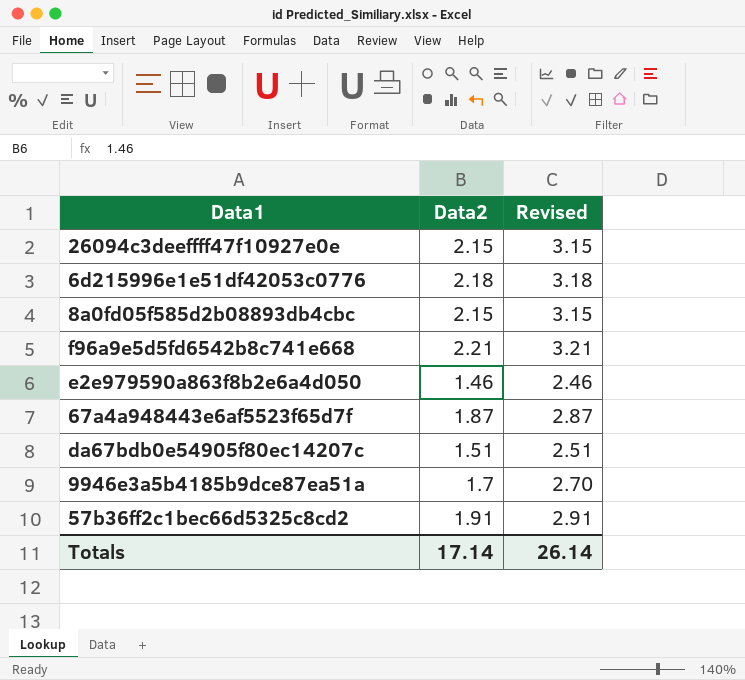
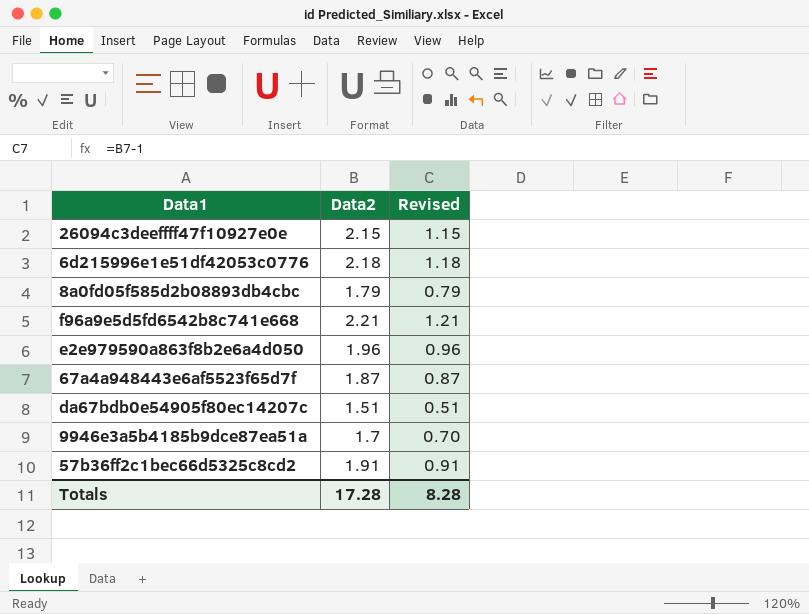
column Revised | formula: [Data2] + 1 -> [Data2] - 1
8a0fd05f585d2b08893db4cbc | Data2: 2.15 -> 1.79
e2e979590a863f8b2e6a4d050 | Data2: 1.46 -> 1.96
Totals | Data2: 17.14 -> 17.28
Totals | Revised: 26.14 -> 8.28

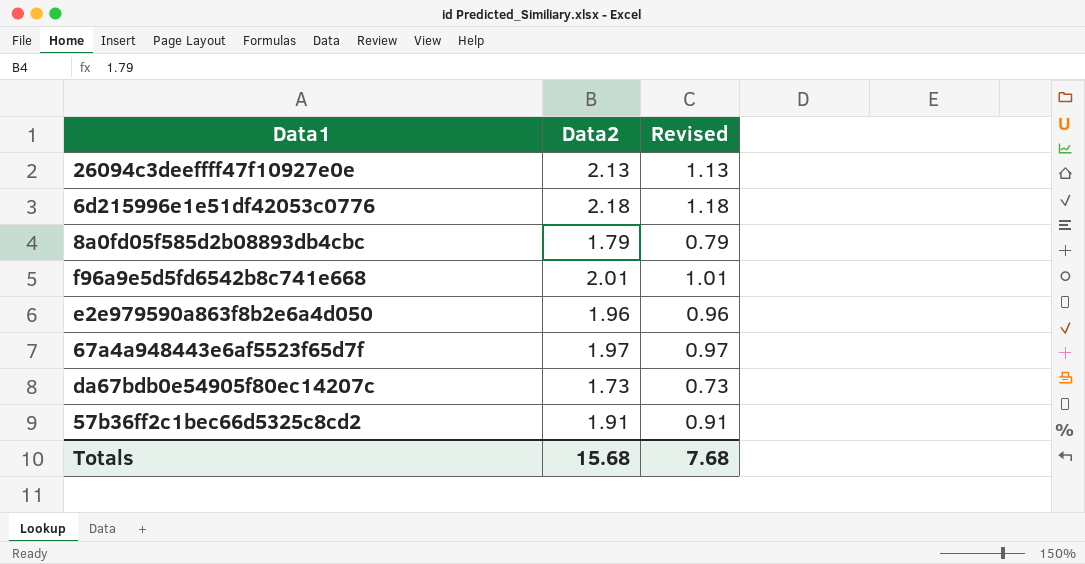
row 9946e3a5b4185b9dce87ea51a: 1.7 | 0.70 -> none
26094c3deeffff47f10927e0e | Data2: 2.15 -> 2.13
26094c3deeffff47f10927e0e | Revised: 1.15 -> 1.13
f96a9e5d5fd6542b8c741e668 | Data2: 2.21 -> 2.01
f96a9e5d5fd6542b8c741e668 | Revised: 1.21 -> 1.01
67a4a948443e6af5523f65d7f | Data2: 1.87 -> 1.97
67a4a948443e6af5523f65d7f | Revised: 0.87 -> 0.97
da67bdb0e54905f80ec14207c | Data2: 1.51 -> 1.73
da67bdb0e54905f80ec14207c | Revised: 0.51 -> 0.73
Totals | Data2: 17.28 -> 15.68
Totals | Revised: 8.28 -> 7.68

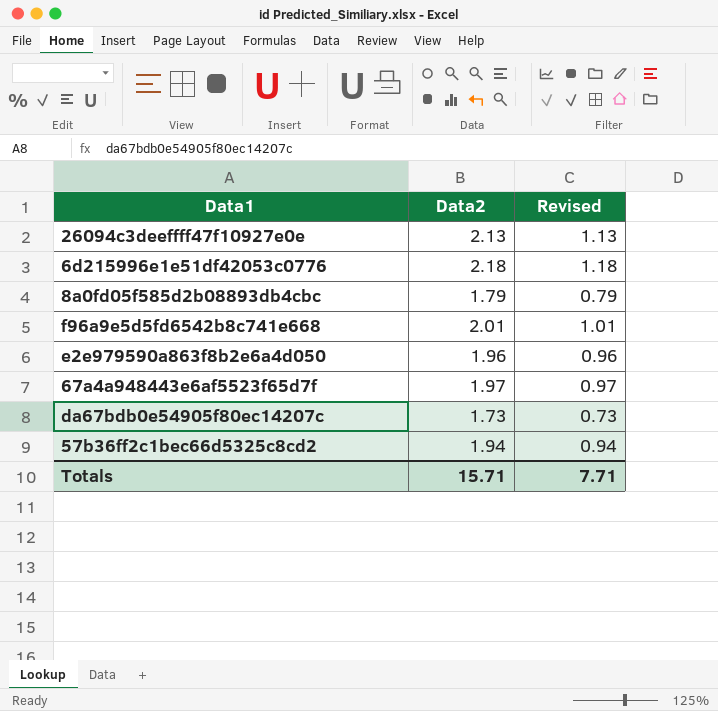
57b36ff2c1bec66d5325c8cd2 | Data2: 1.91 -> 1.94
57b36ff2c1bec66d5325c8cd2 | Revised: 0.91 -> 0.94
Totals | Data2: 15.68 -> 15.71
Totals | Revised: 7.68 -> 7.71

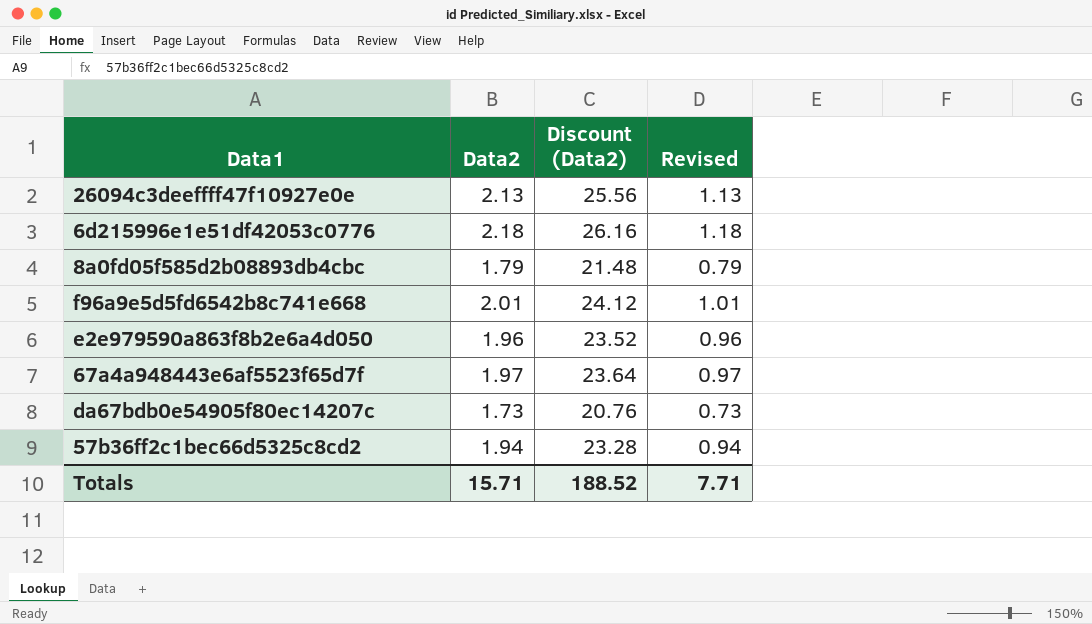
column Discount (Data2) | formula: none -> [Data2] * 12

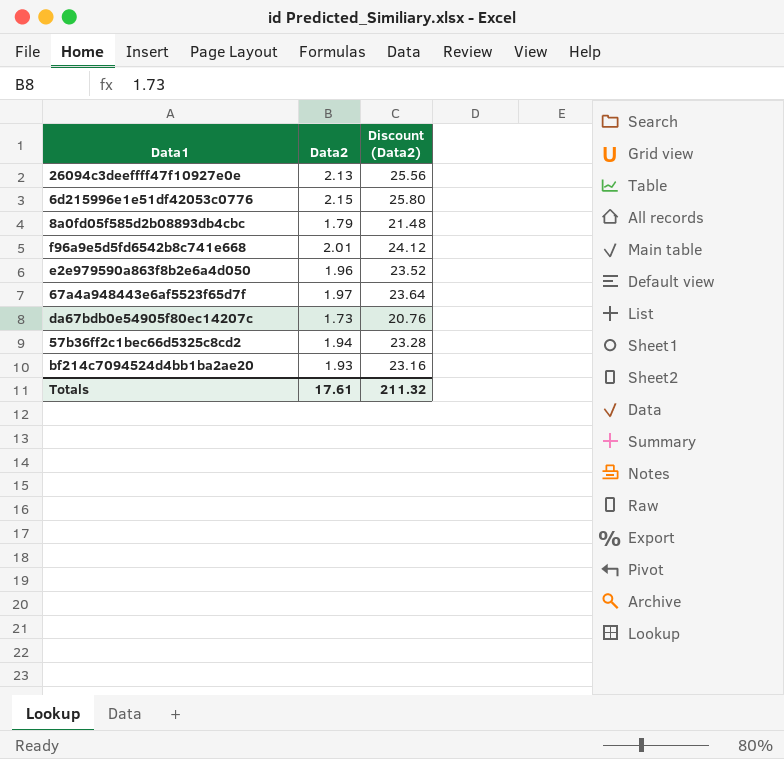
column Revised | formula: [Data2] - 1 -> none
6d215996e1e51df42053c0776 | Data2: 2.18 -> 2.15
6d215996e1e51df42053c0776 | Discount (Data2): 26.16 -> 25.80
row bf214c7094524d4bb1ba2ae20: none -> 1.93 | 23.16
Totals | Data2: 15.71 -> 17.61
Totals | Discount (Data2): 188.52 -> 211.32

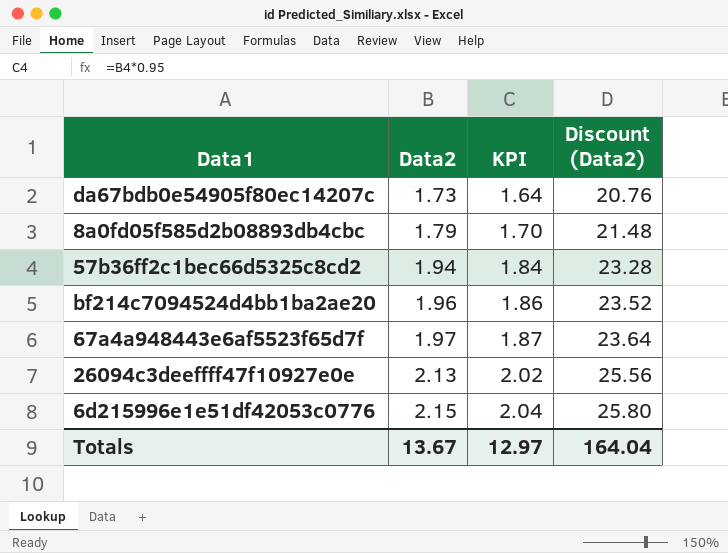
row order: none -> Data2 ascending
column KPI | formula: none -> [Data2] * 0.95
row f96a9e5d5fd6542b8c741e668: 2.01 | 24.12 -> none
row e2e979590a863f8b2e6a4d050: 1.96 | 23.52 -> none
bf214c7094524d4bb1ba2ae20 | Data2: 1.93 -> 1.96
bf214c7094524d4bb1ba2ae20 | Discount (Data2): 23.16 -> 23.52
Totals | Data2: 17.61 -> 13.67
Totals | Discount (Data2): 211.32 -> 164.04

